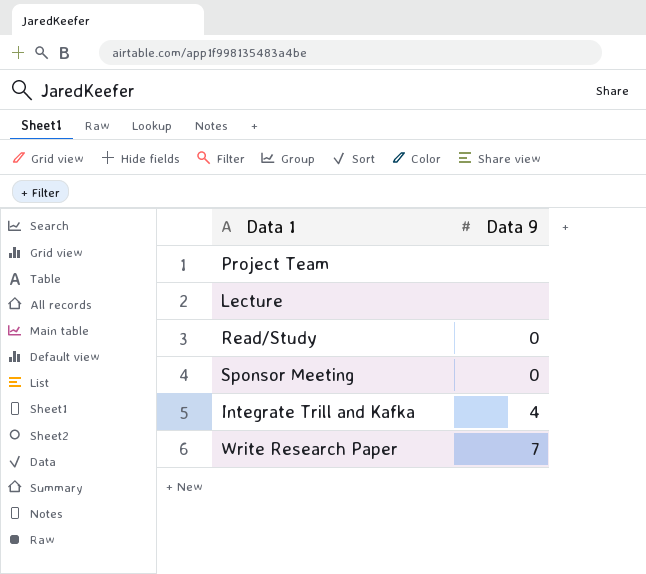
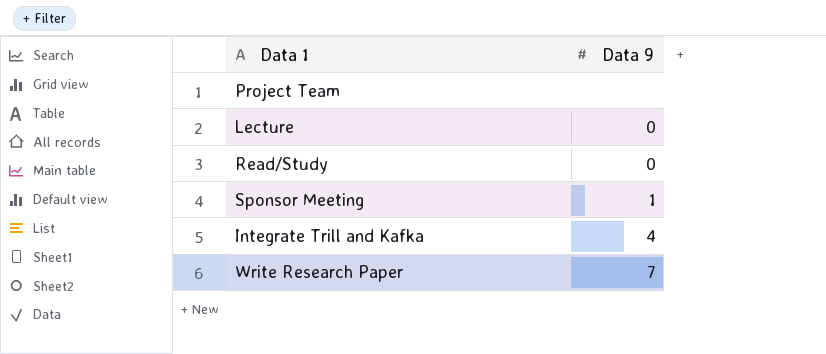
Lecture | Data 9: none -> 0
Sponsor Meeting | Data 9: 0 -> 1

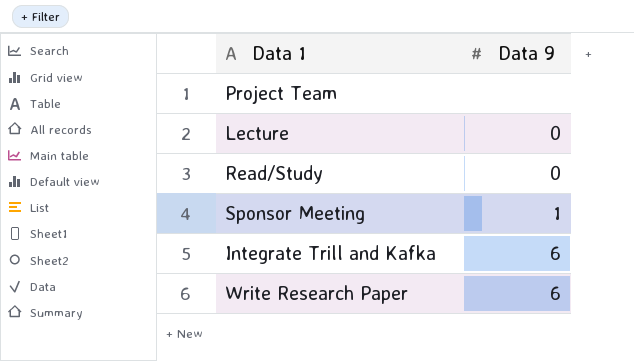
Integrate Trill and Kafka | Data 9: 4 -> 6
Write Research Paper | Data 9: 7 -> 6

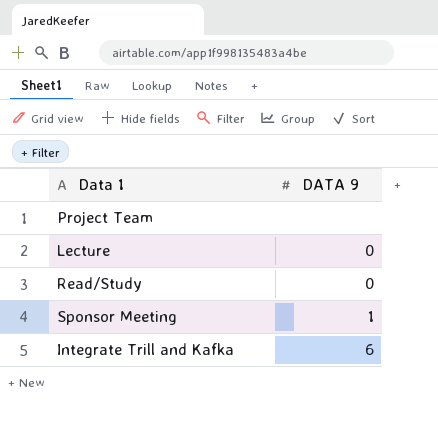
column name: Data 9 -> DATA 9
row Write Research Paper: 6 -> none

